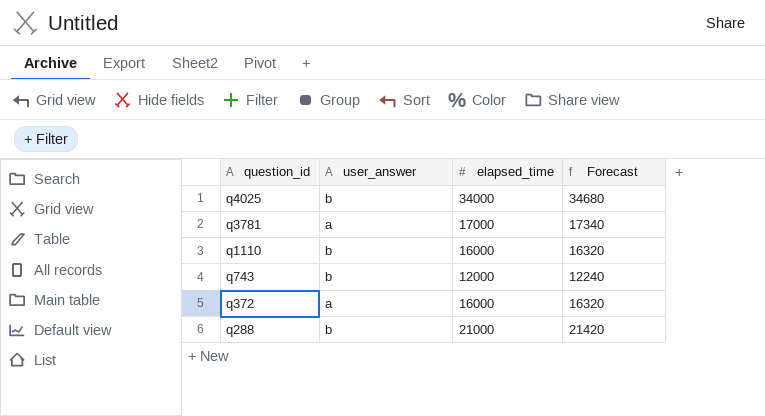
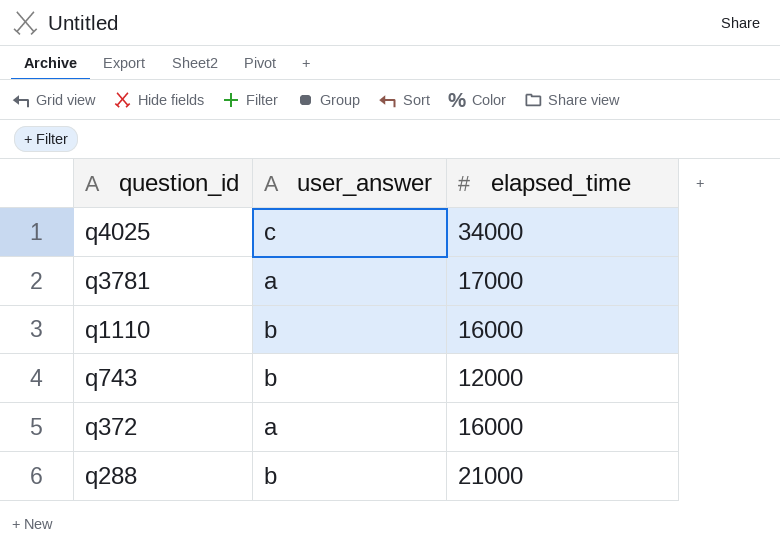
column Forecast | formula: [elapsed_time] * 1.02 -> none
q4025 | user_answer: b -> c

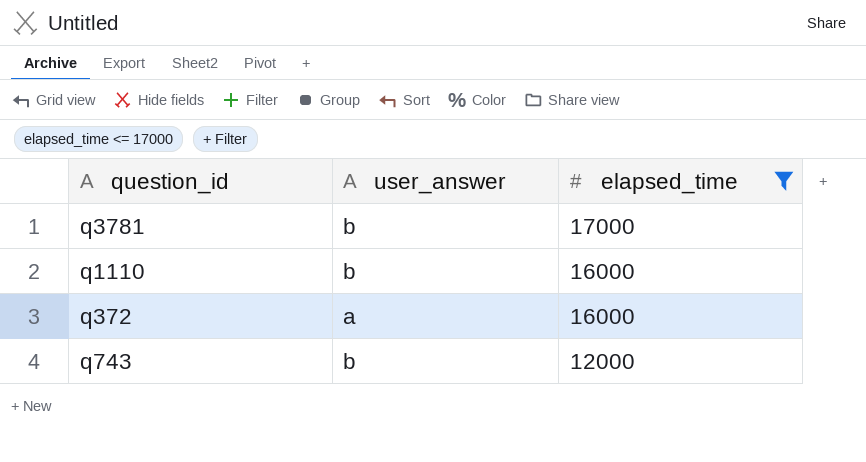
filter: none -> elapsed_time <= 17000
row order: question_id descending -> elapsed_time descending
q3781 | user_answer: a -> b

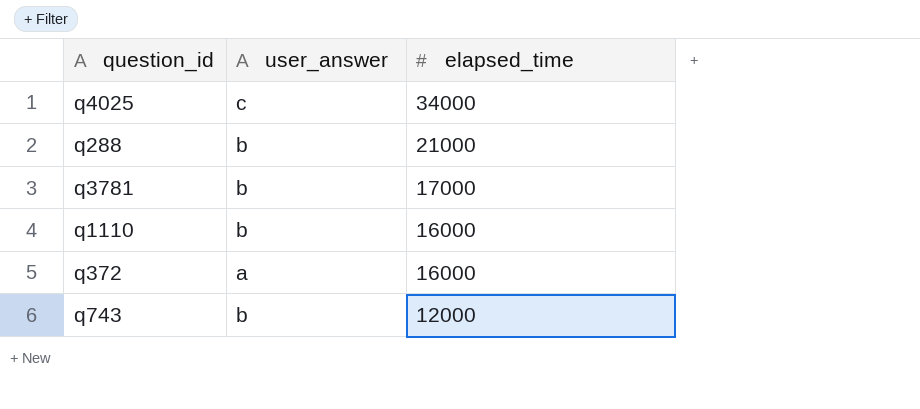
filter: elapsed_time <= 17000 -> none

